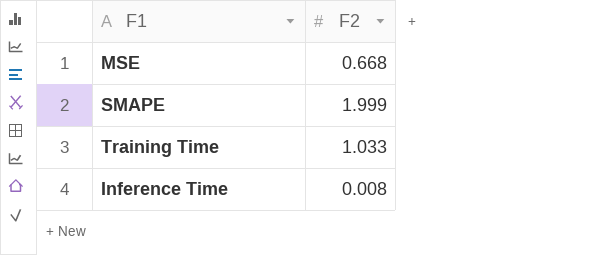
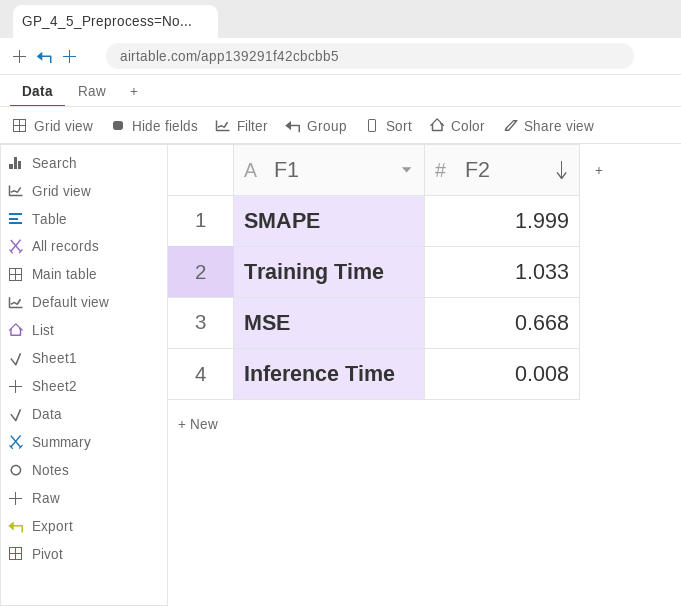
row order: none -> F2 descending

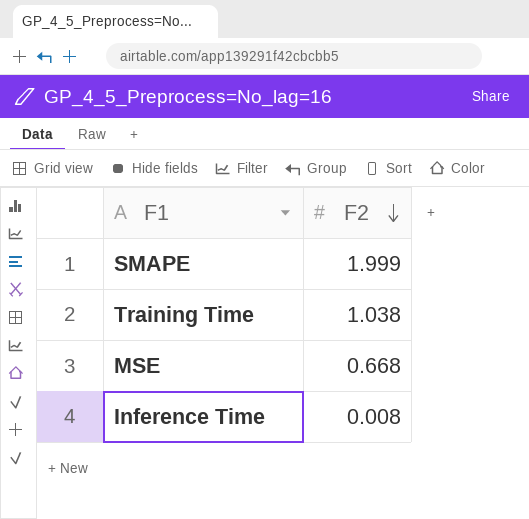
Training Time | F2: 1.033 -> 1.038

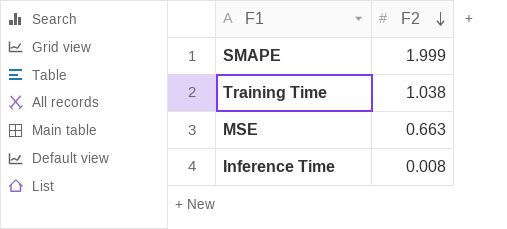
MSE | F2: 0.668 -> 0.663

